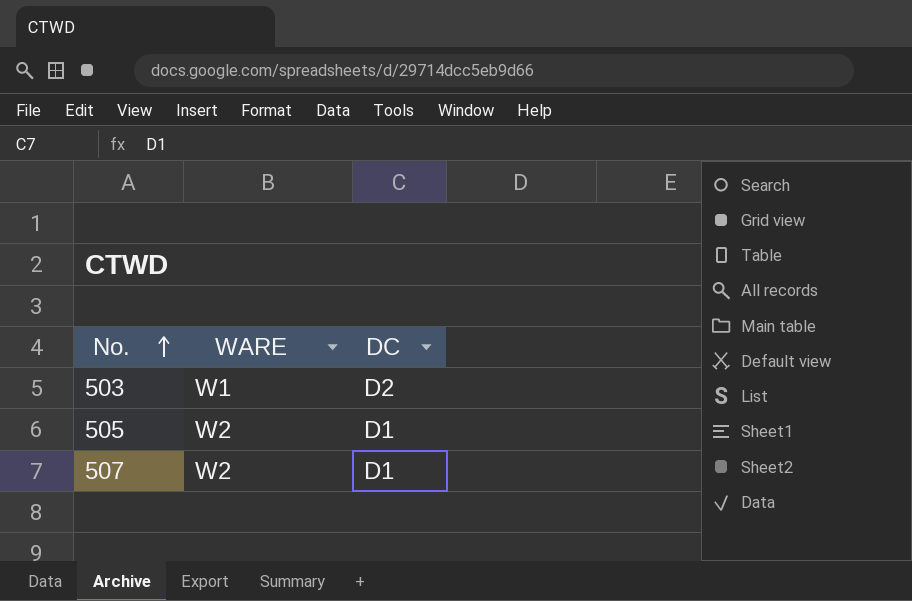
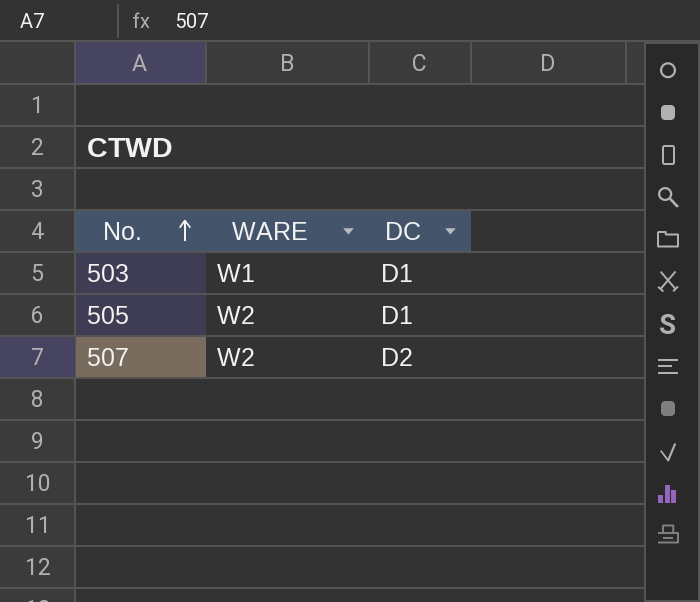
503 | DC: D2 -> D1
507 | DC: D1 -> D2

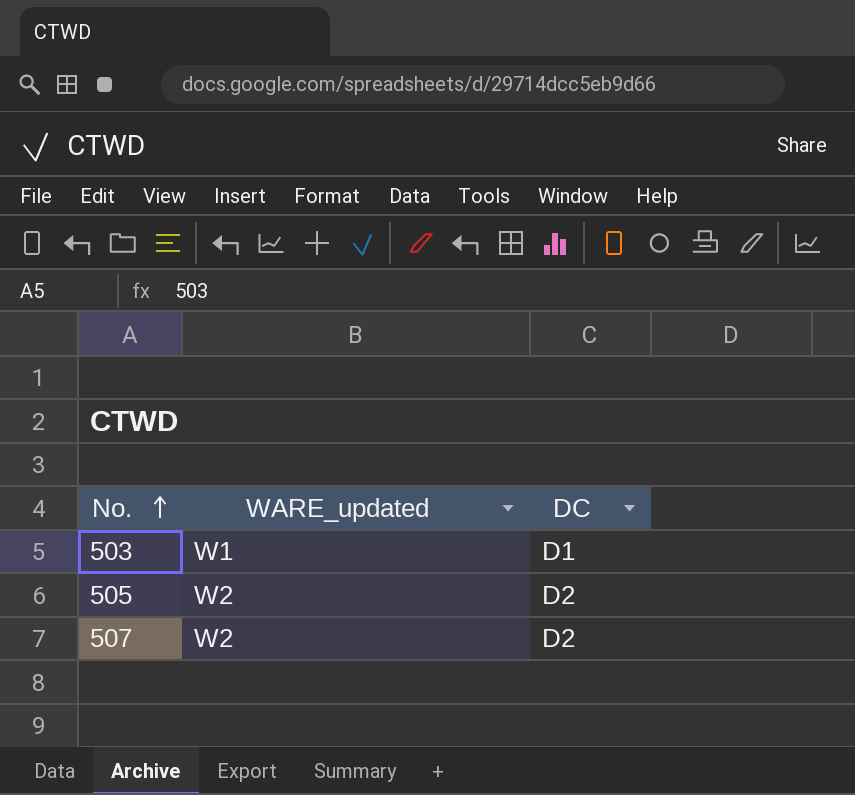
column name: WARE -> WARE_updated
505 | DC: D1 -> D2

